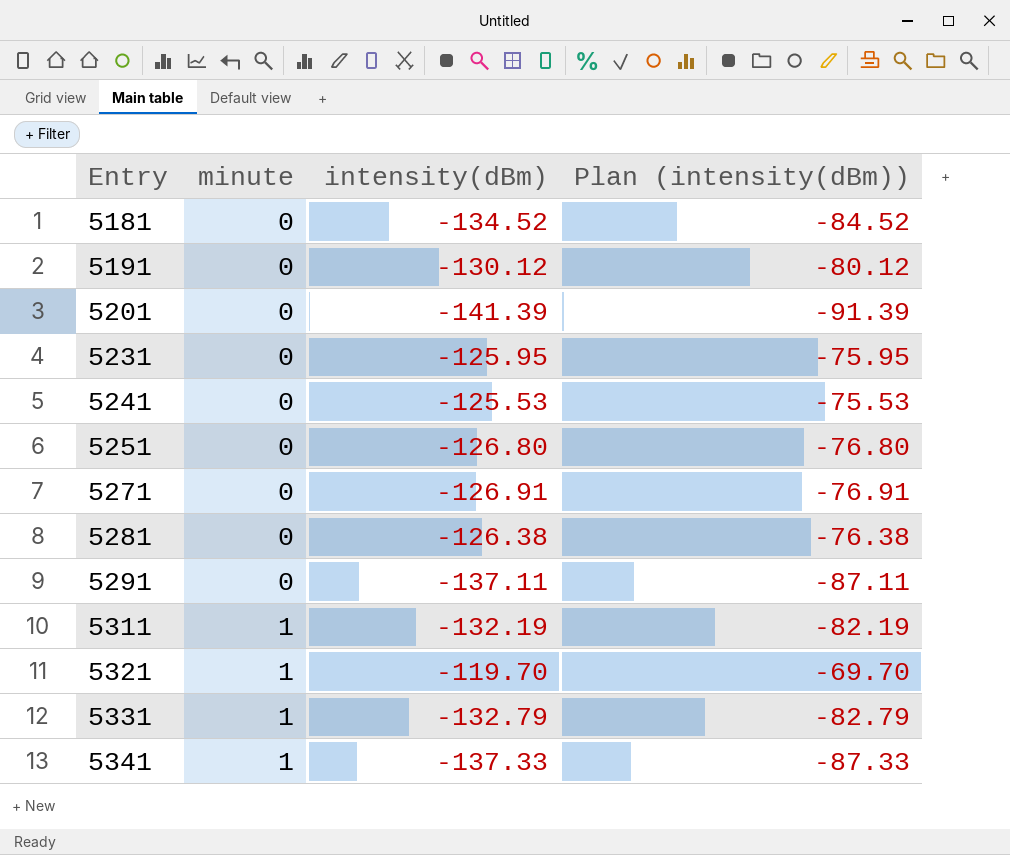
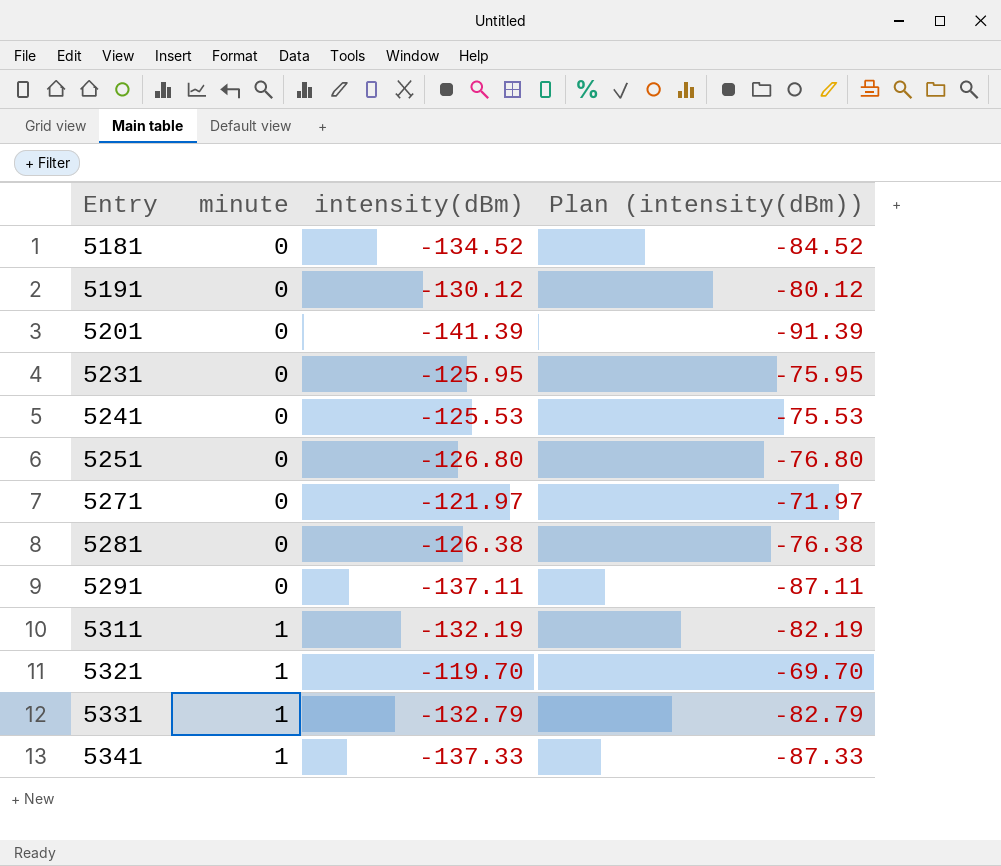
5271 | intensity(dBm): -126.91 -> -121.97
5271 | Plan (intensity(dBm)): -76.91 -> -71.97

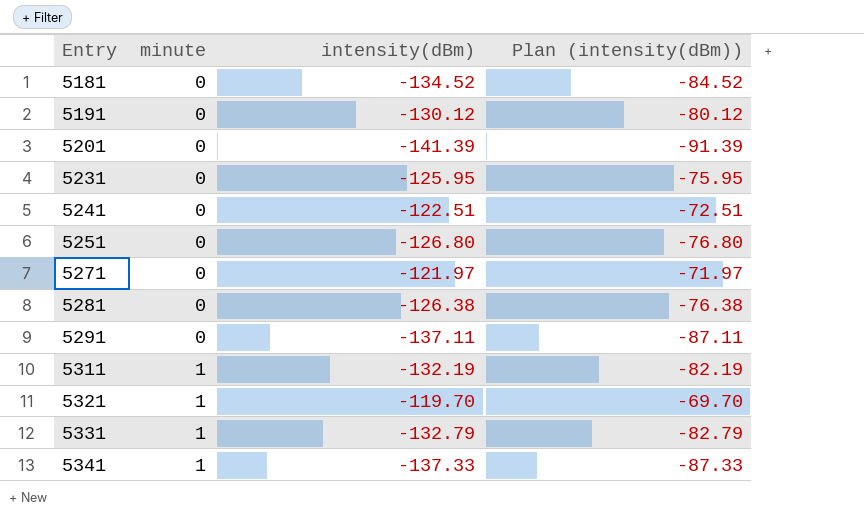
5241 | intensity(dBm): -125.53 -> -122.51
5241 | Plan (intensity(dBm)): -75.53 -> -72.51

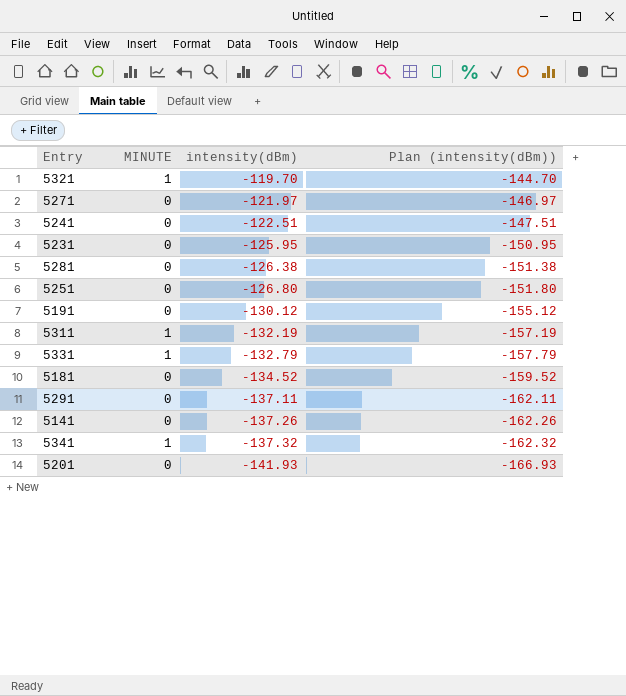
row order: Entry ascending -> intensity(dBm) descending
column name: minute -> MINUTE
column Plan (intensity(dBm)) | formula: [intensity(dBm)] + 50 -> [intensity(dBm)] - 25
row 5141: none -> 0 | -137.26 | -162.26
5341 | intensity(dBm): -137.33 -> -137.32
5201 | intensity(dBm): -141.39 -> -141.93

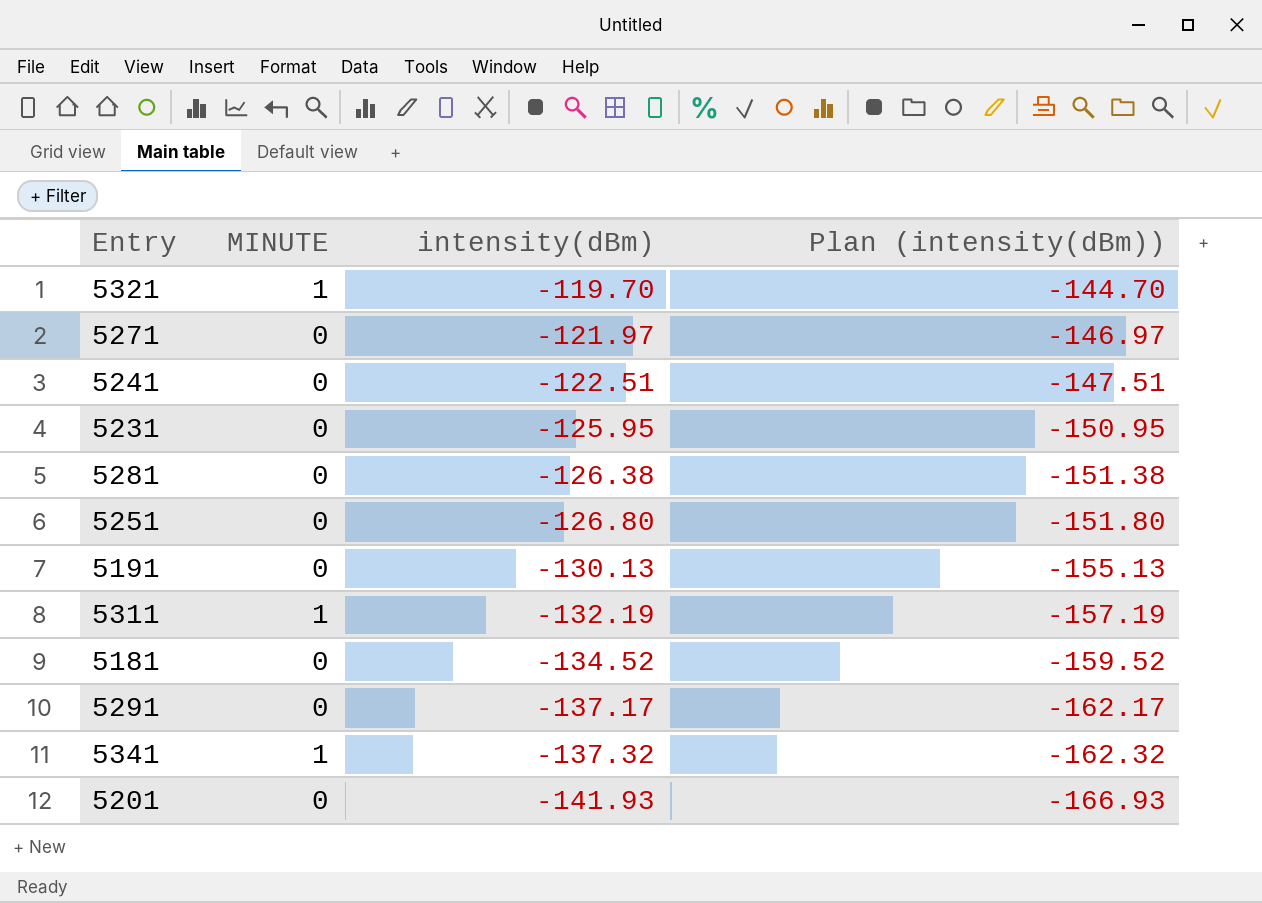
row 5331: 1 | -132.79 | -157.79 -> none
row 5141: 0 | -137.26 | -162.26 -> none
5191 | intensity(dBm): -130.12 -> -130.13
5191 | Plan (intensity(dBm)): -155.12 -> -155.13
5291 | intensity(dBm): -137.11 -> -137.17
5291 | Plan (intensity(dBm)): -162.11 -> -162.17

